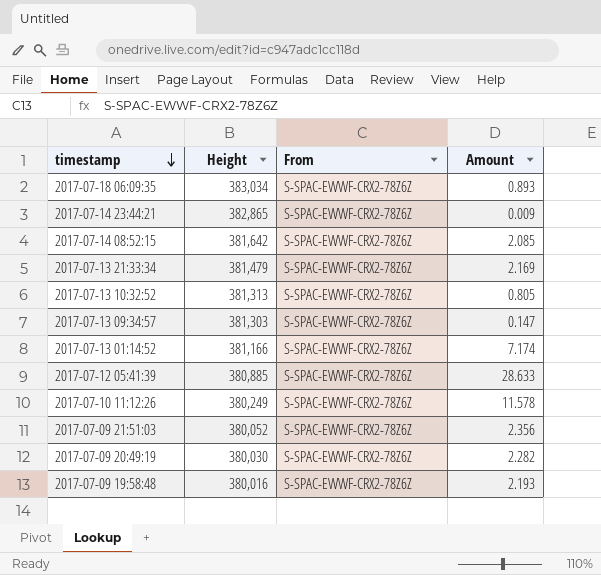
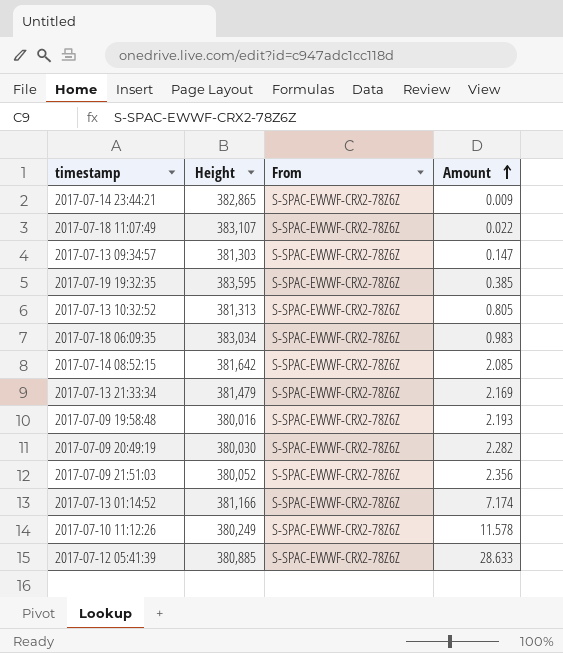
row order: timestamp descending -> Amount ascending
row 2017-07-18 11:07:49: none -> 383,107 | S-SPAC-EWWF-CRX2-78Z6Z | 0.022
row 2017-07-19 19:32:35: none -> 383,595 | S-SPAC-EWWF-CRX2-78Z6Z | 0.385
2017-07-18 06:09:35 | Amount: 0.893 -> 0.983

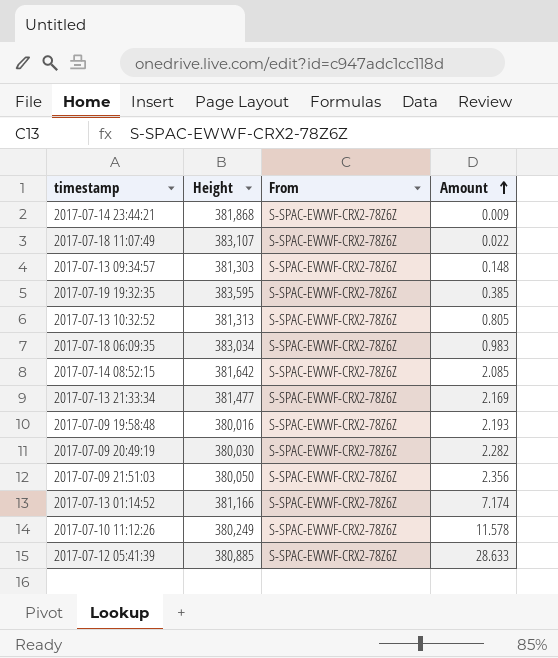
2017-07-14 23:44:21 | Height: 382,865 -> 381,868
2017-07-13 09:34:57 | Amount: 0.147 -> 0.148
2017-07-13 21:33:34 | Height: 381,479 -> 381,477
2017-07-09 21:51:03 | Height: 380,052 -> 380,050

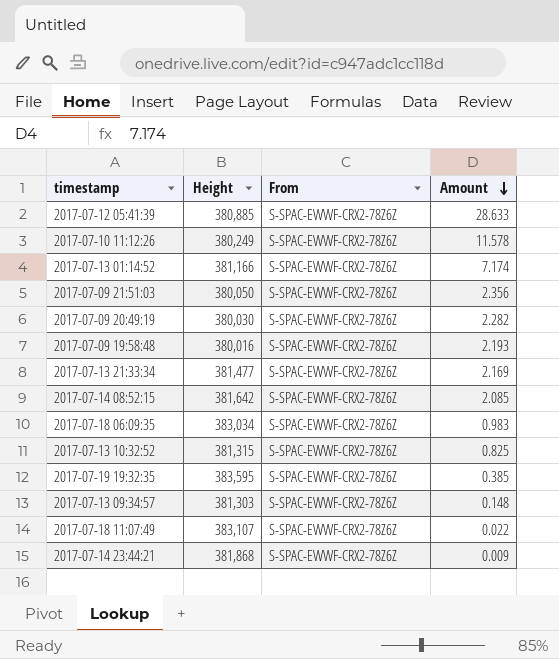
row order: Amount ascending -> Amount descending
2017-07-13 10:32:52 | Height: 381,313 -> 381,315
2017-07-13 10:32:52 | Amount: 0.805 -> 0.825

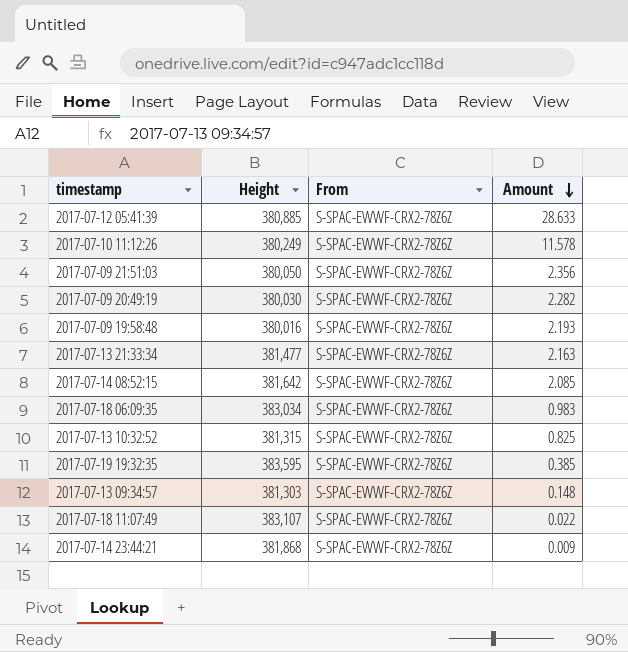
row 2017-07-13 01:14:52: 381,166 | S-SPAC-EWWF-CRX2-78Z6Z | 7.174 -> none
2017-07-13 21:33:34 | Amount: 2.169 -> 2.163

